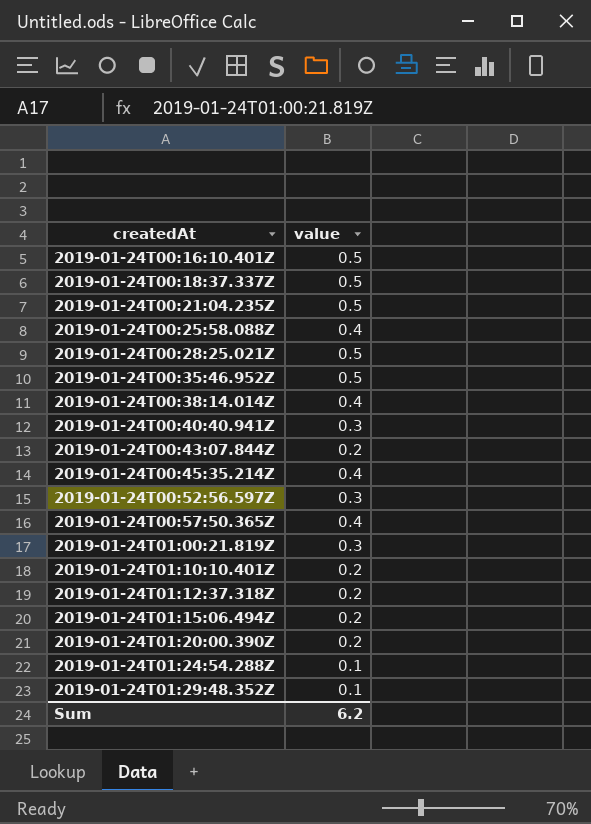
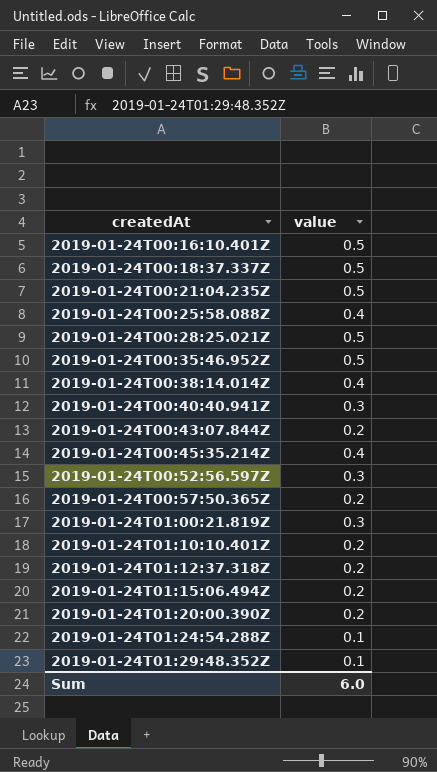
2019-01-24T00:57:50.365Z | value: 0.4 -> 0.2
Sum | value: 6.2 -> 6.0

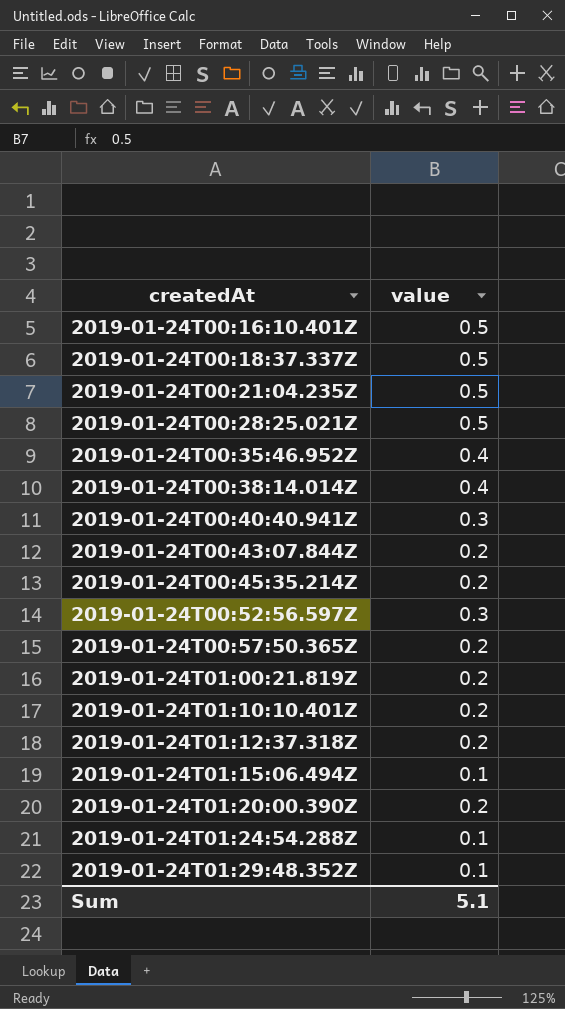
row 2019-01-24T00:25:58.088Z: 0.4 -> none
2019-01-24T00:35:46.952Z | value: 0.5 -> 0.4
2019-01-24T00:45:35.214Z | value: 0.4 -> 0.2
2019-01-24T01:00:21.819Z | value: 0.3 -> 0.2
2019-01-24T01:15:06.494Z | value: 0.2 -> 0.1
Sum | value: 6.0 -> 5.1

